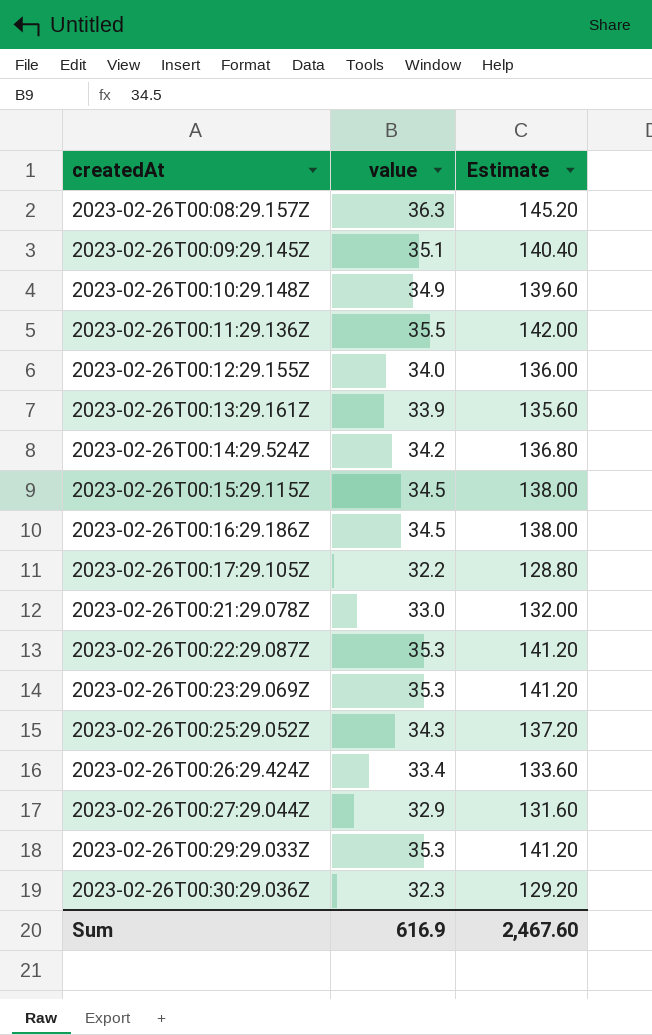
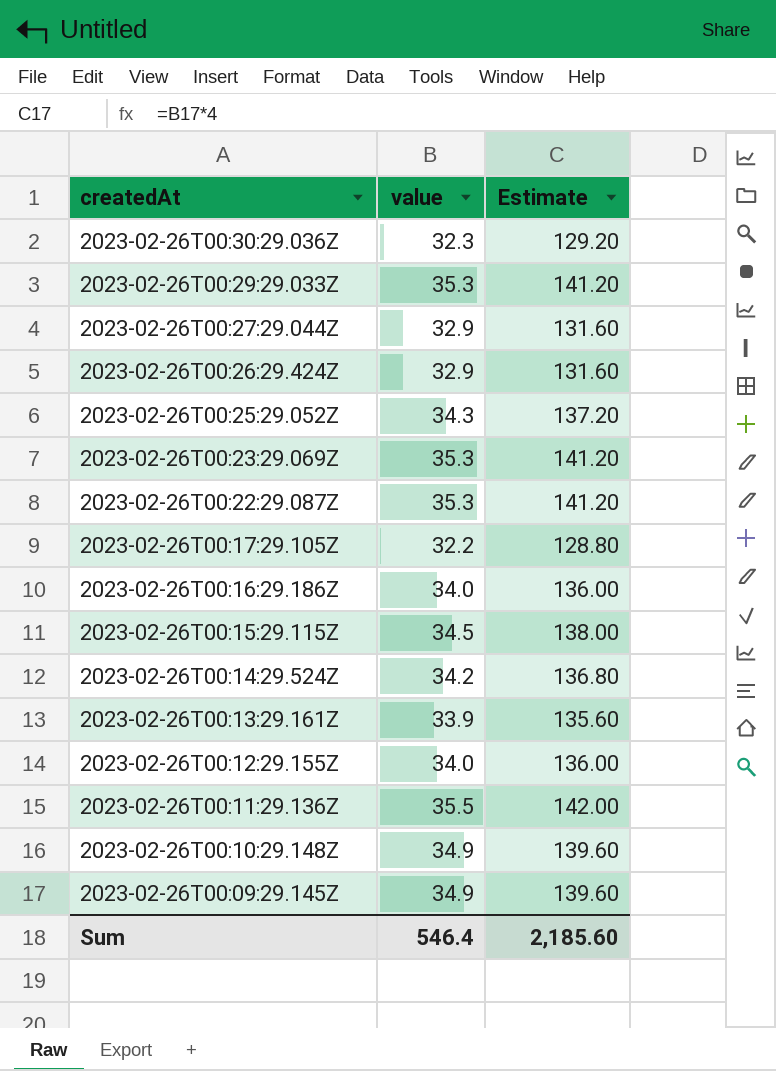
row order: createdAt ascending -> createdAt descending
row 2023-02-26T00:08:29.157Z: 36.3 | 145.20 -> none
row 2023-02-26T00:21:29.078Z: 33.0 | 132.00 -> none
2023-02-26T00:26:29.424Z | value: 33.4 -> 32.9
2023-02-26T00:26:29.424Z | Estimate: 133.60 -> 131.60
2023-02-26T00:16:29.186Z | value: 34.5 -> 34.0
2023-02-26T00:16:29.186Z | Estimate: 138.00 -> 136.00
2023-02-26T00:09:29.145Z | value: 35.1 -> 34.9
2023-02-26T00:09:29.145Z | Estimate: 140.40 -> 139.60
Sum | value: 616.9 -> 546.4
Sum | Estimate: 2,467.60 -> 2,185.60

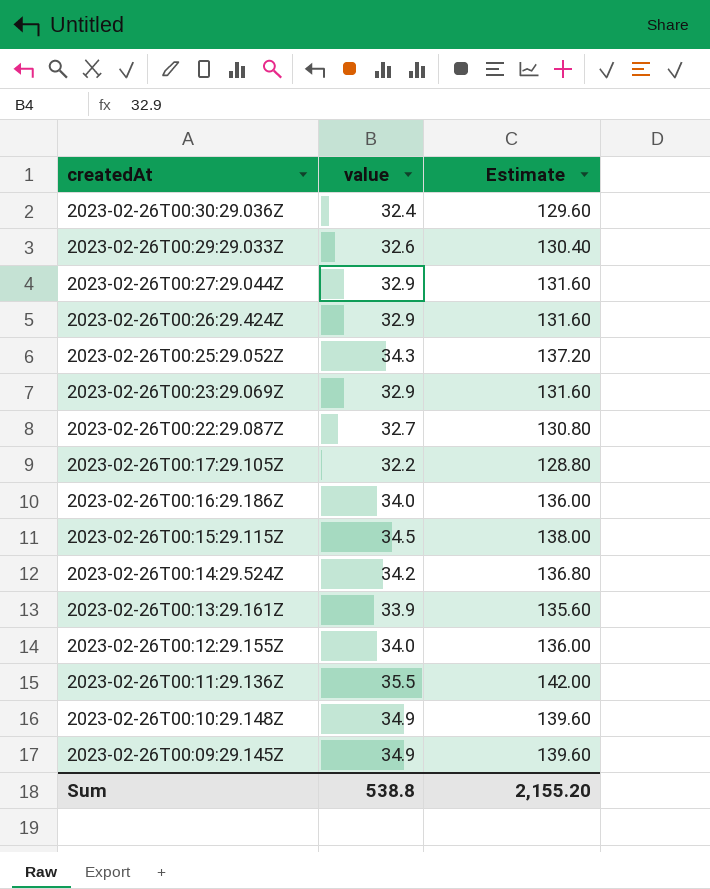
2023-02-26T00:30:29.036Z | value: 32.3 -> 32.4
2023-02-26T00:30:29.036Z | Estimate: 129.20 -> 129.60
2023-02-26T00:29:29.033Z | value: 35.3 -> 32.6
2023-02-26T00:29:29.033Z | Estimate: 141.20 -> 130.40
2023-02-26T00:23:29.069Z | value: 35.3 -> 32.9
2023-02-26T00:23:29.069Z | Estimate: 141.20 -> 131.60
2023-02-26T00:22:29.087Z | value: 35.3 -> 32.7
2023-02-26T00:22:29.087Z | Estimate: 141.20 -> 130.80
Sum | value: 546.4 -> 538.8
Sum | Estimate: 2,185.60 -> 2,155.20

